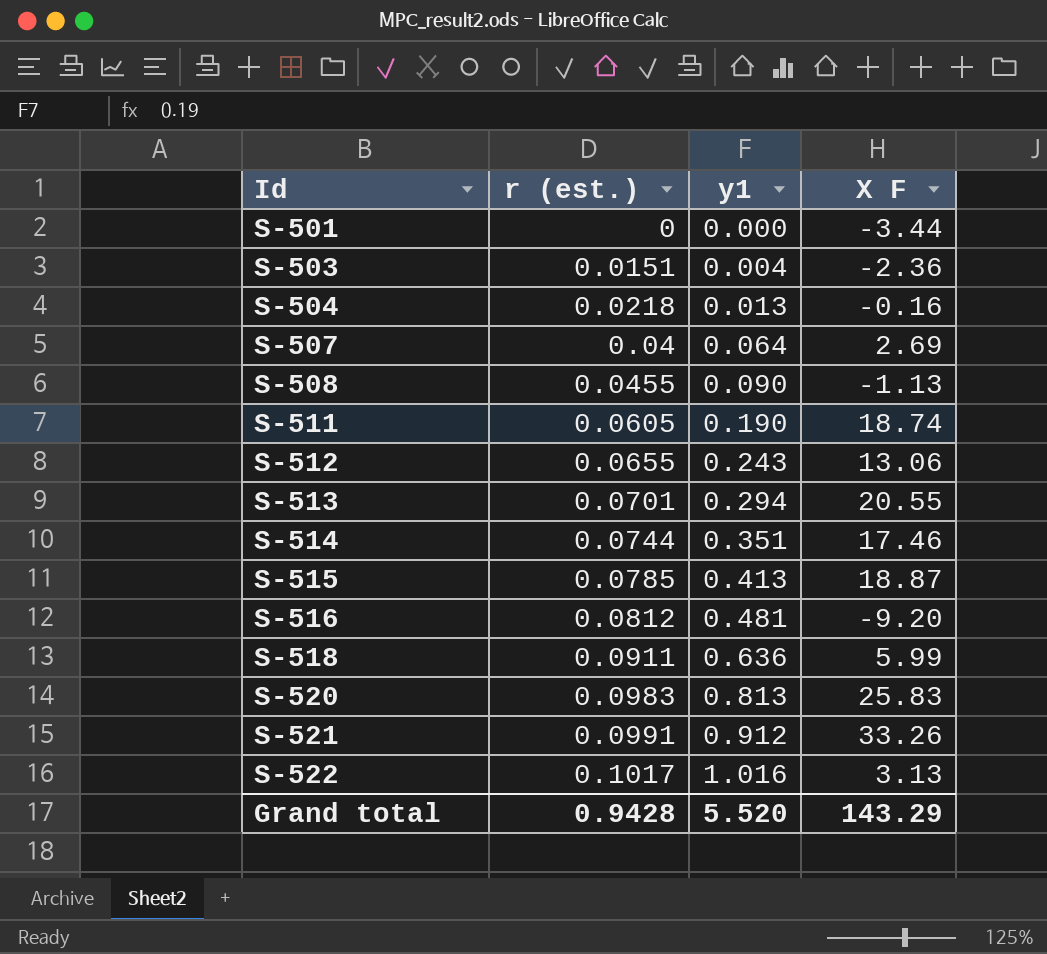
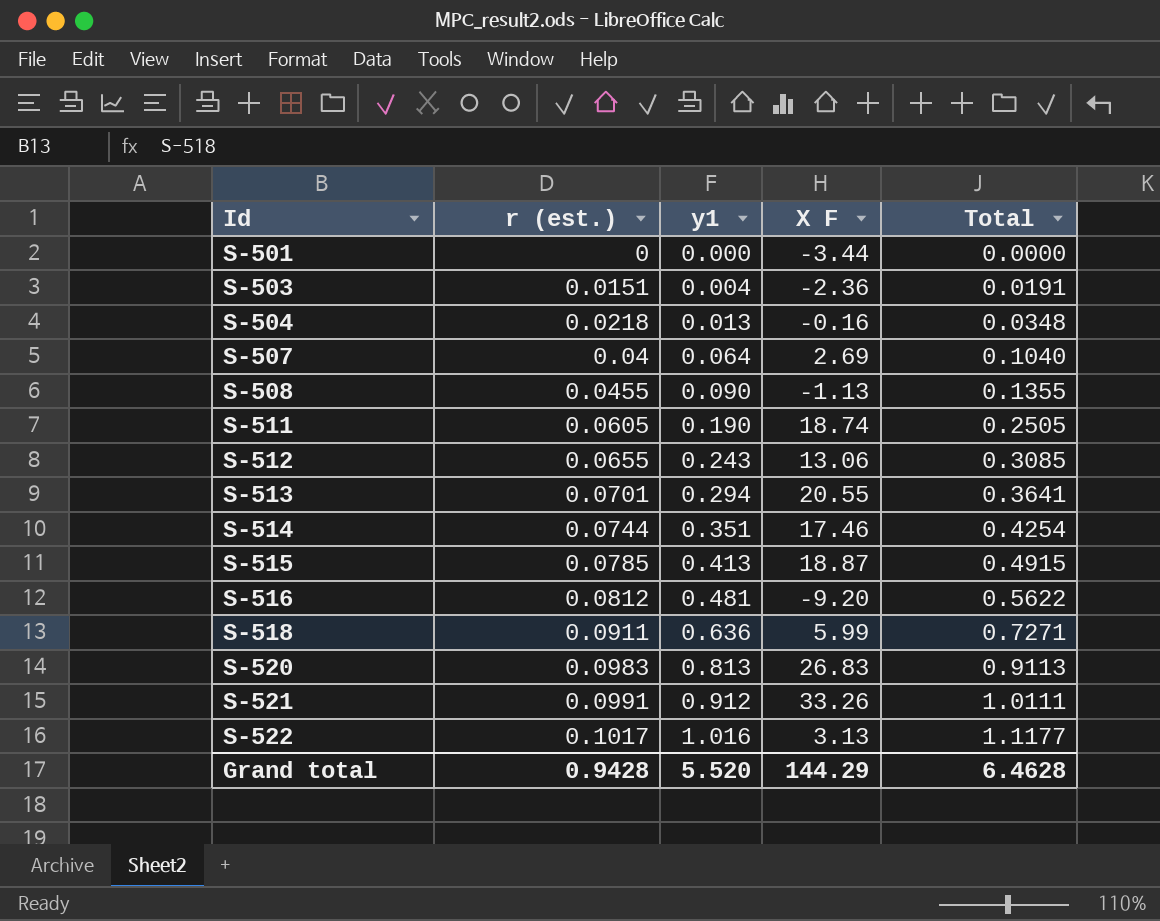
column Total | formula: none -> [r (est.)] + [y1]
S-520 | X F: 25.83 -> 26.83
Grand total | X F: 143.29 -> 144.29

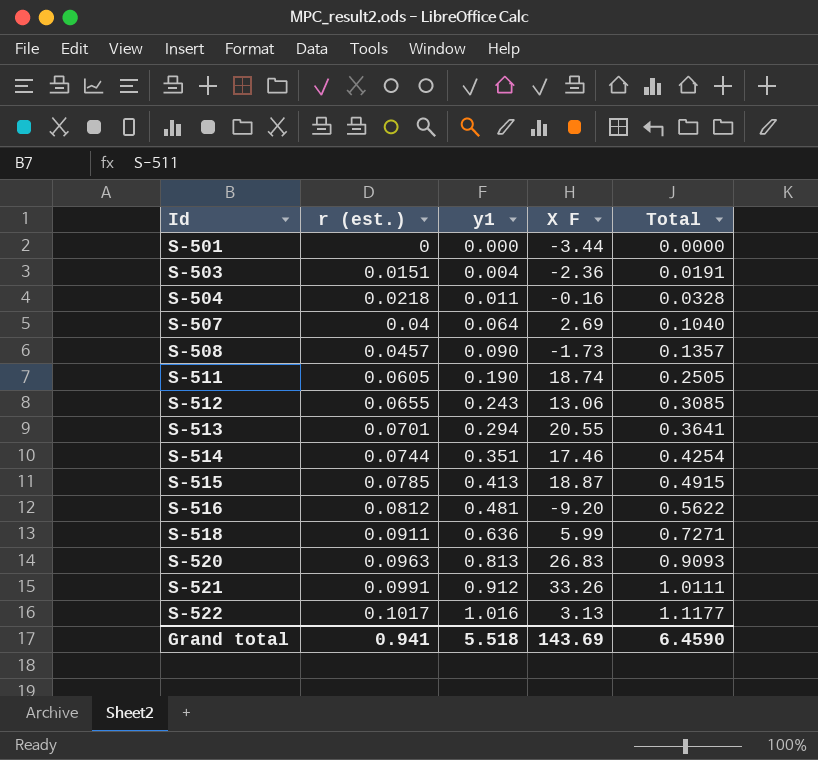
S-504 | y1: 0.013 -> 0.011
S-504 | Total: 0.0348 -> 0.0328
S-508 | r (est.): 0.0455 -> 0.0457
S-508 | X F: -1.13 -> -1.73
S-508 | Total: 0.1355 -> 0.1357
S-520 | r (est.): 0.0983 -> 0.0963
S-520 | Total: 0.9113 -> 0.9093
Grand total | r (est.): 0.9428 -> 0.941
Grand total | y1: 5.520 -> 5.518
Grand total | X F: 144.29 -> 143.69
Grand total | Total: 6.4628 -> 6.4590

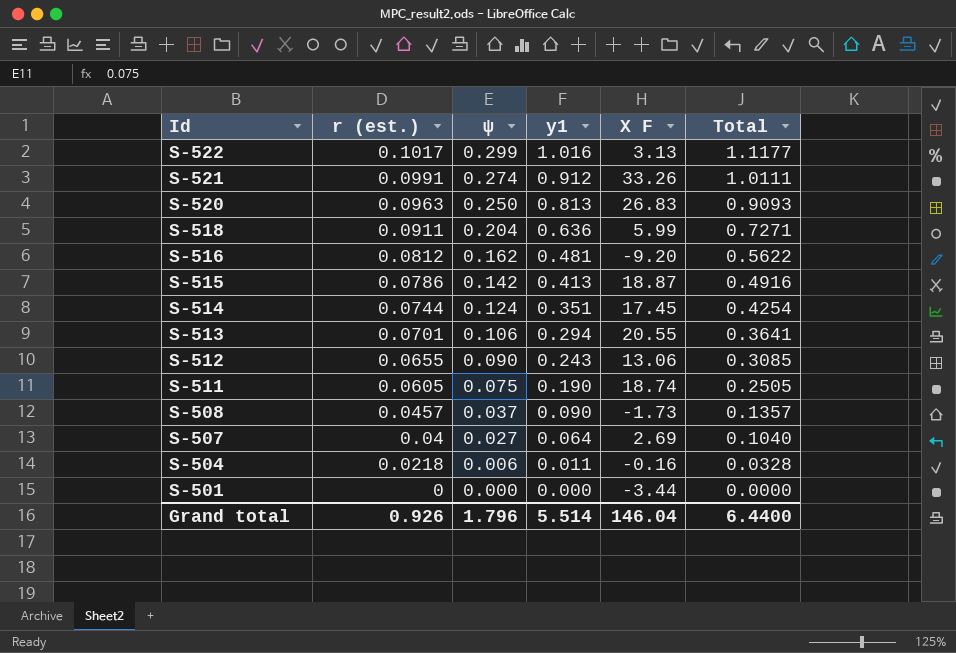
row order: Id ascending -> Id descending
column ψ | position: none -> 3
row S-503: 0.0151 | 0.004 | -2.36 | 0.0191 -> none
S-515 | r (est.): 0.0785 -> 0.0786
S-515 | Total: 0.4915 -> 0.4916
S-514 | X F: 17.46 -> 17.45
Grand total | r (est.): 0.941 -> 0.926
Grand total | y1: 5.518 -> 5.514
Grand total | X F: 143.69 -> 146.04
Grand total | Total: 6.4590 -> 6.4400

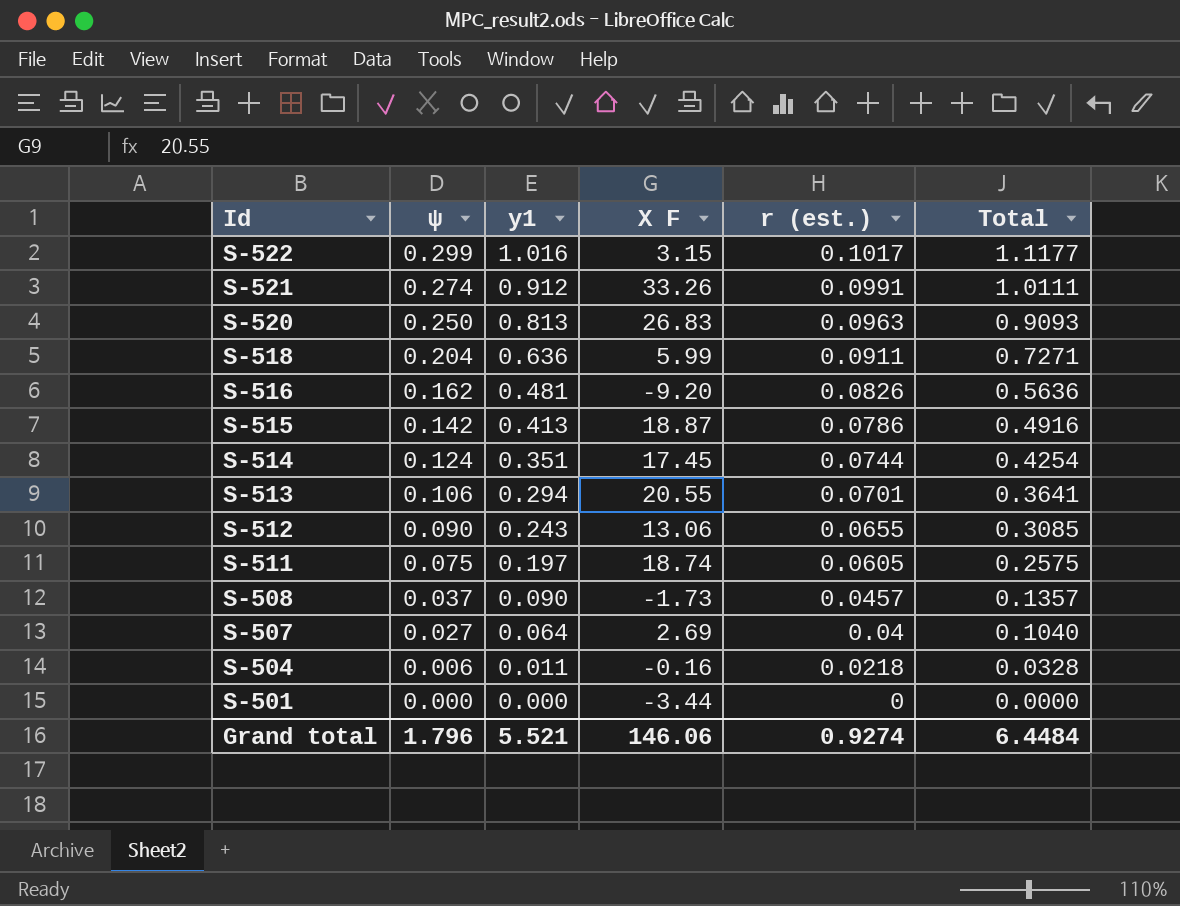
column r (est.) | position: 2 -> 5
S-522 | X F: 3.13 -> 3.15
S-516 | r (est.): 0.0812 -> 0.0826
S-516 | Total: 0.5622 -> 0.5636
S-511 | y1: 0.190 -> 0.197
S-511 | Total: 0.2505 -> 0.2575
Grand total | y1: 5.514 -> 5.521
Grand total | X F: 146.04 -> 146.06
Grand total | r (est.): 0.926 -> 0.9274
Grand total | Total: 6.4400 -> 6.4484

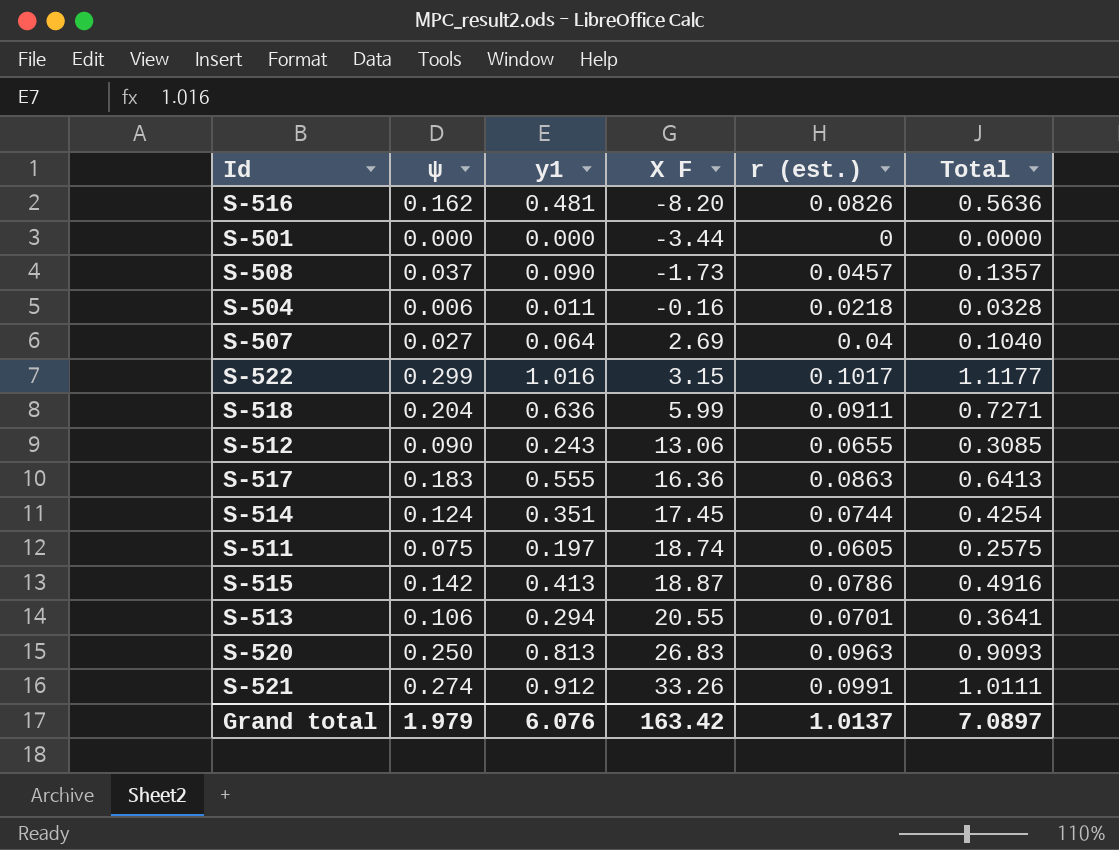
row order: Id descending -> X F ascending
S-516 | X F: -9.20 -> -8.20
row S-517: none -> 0.183 | 0.555 | 16.36 | 0.0863 | 0.6413
Grand total | ψ: 1.796 -> 1.979
Grand total | y1: 5.521 -> 6.076
Grand total | X F: 146.06 -> 163.42
Grand total | r (est.): 0.9274 -> 1.0137
Grand total | Total: 6.4484 -> 7.0897

